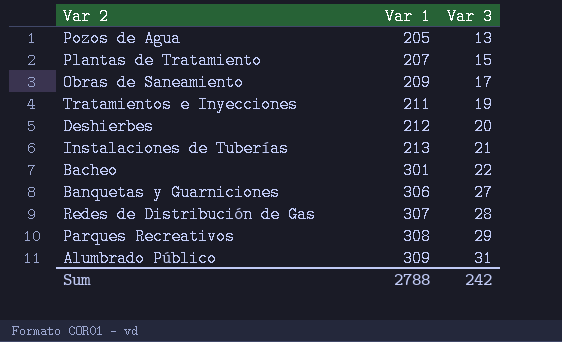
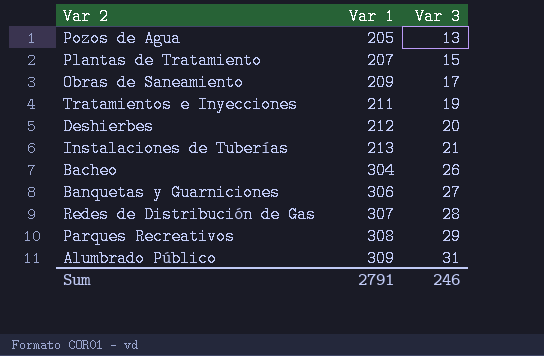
Bacheo | Var 1: 301 -> 304
Bacheo | Var 3: 22 -> 26
Sum | Var 1: 2788 -> 2791
Sum | Var 3: 242 -> 246

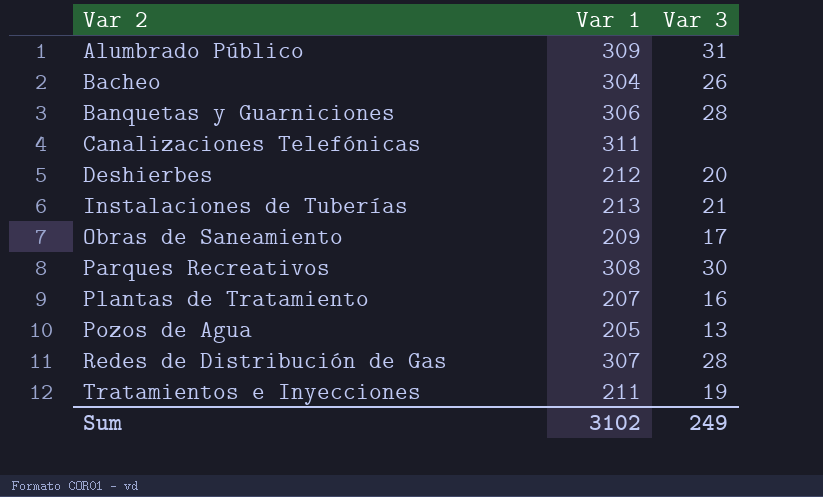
row order: Var 1 ascending -> Var 2 ascending
Banquetas y Guarniciones | Var 3: 27 -> 28
row Canalizaciones Telefónicas: none -> 311 | none
Parques Recreativos | Var 3: 29 -> 30
Plantas de Tratamiento | Var 3: 15 -> 16
Sum | Var 1: 2791 -> 3102
Sum | Var 3: 246 -> 249

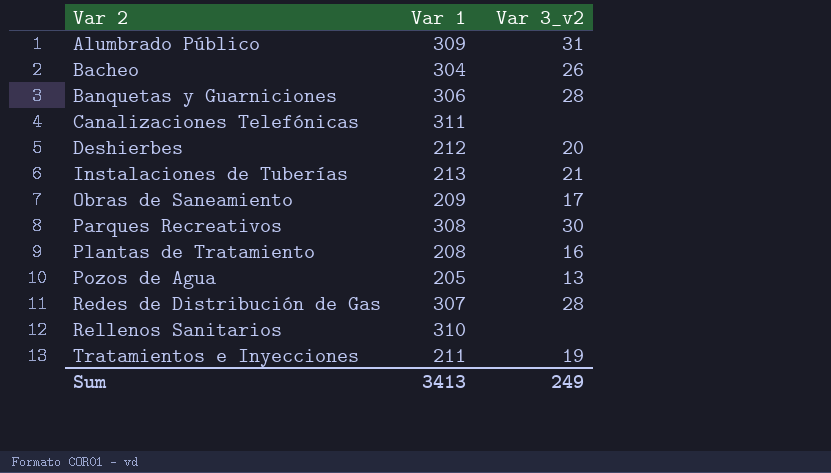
column name: Var 3 -> Var 3_v2
Plantas de Tratamiento | Var 1: 207 -> 208
row Rellenos Sanitarios: none -> 310 | none
Sum | Var 1: 3102 -> 3413

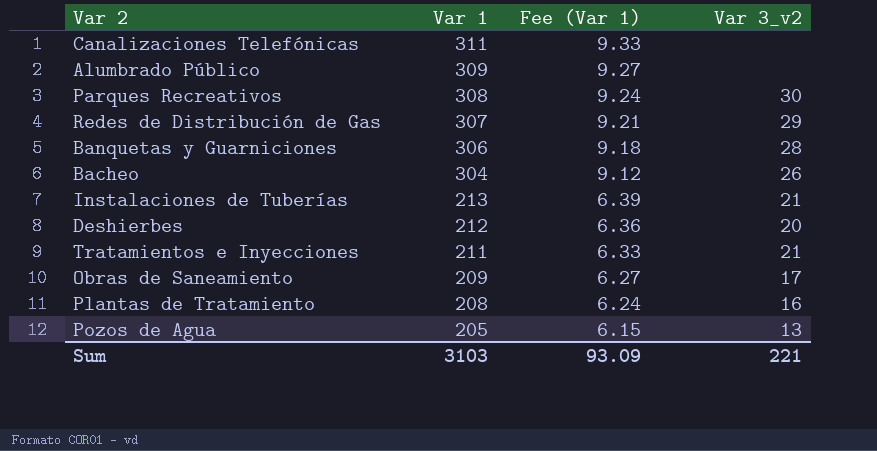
row order: Var 2 ascending -> Var 1 descending
column Fee (Var 1) | formula: none -> [Var 1] * 0.03
row Rellenos Sanitarios: 310 | none -> none
Alumbrado Público | Var 3_v2: 31 -> none
Redes de Distribución de Gas | Var 3_v2: 28 -> 29
Tratamientos e Inyecciones | Var 3_v2: 19 -> 21
Sum | Var 1: 3413 -> 3103
Sum | Var 3_v2: 249 -> 221

